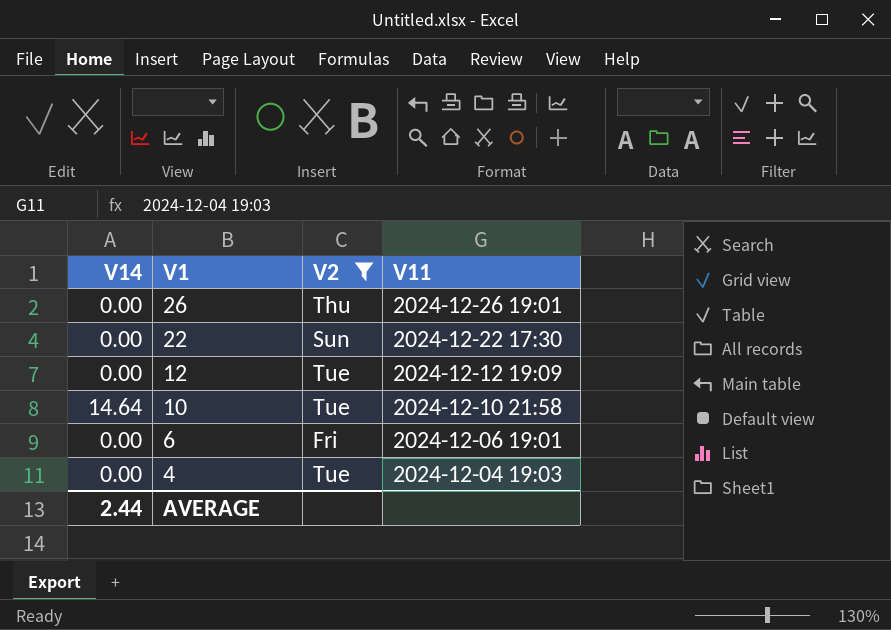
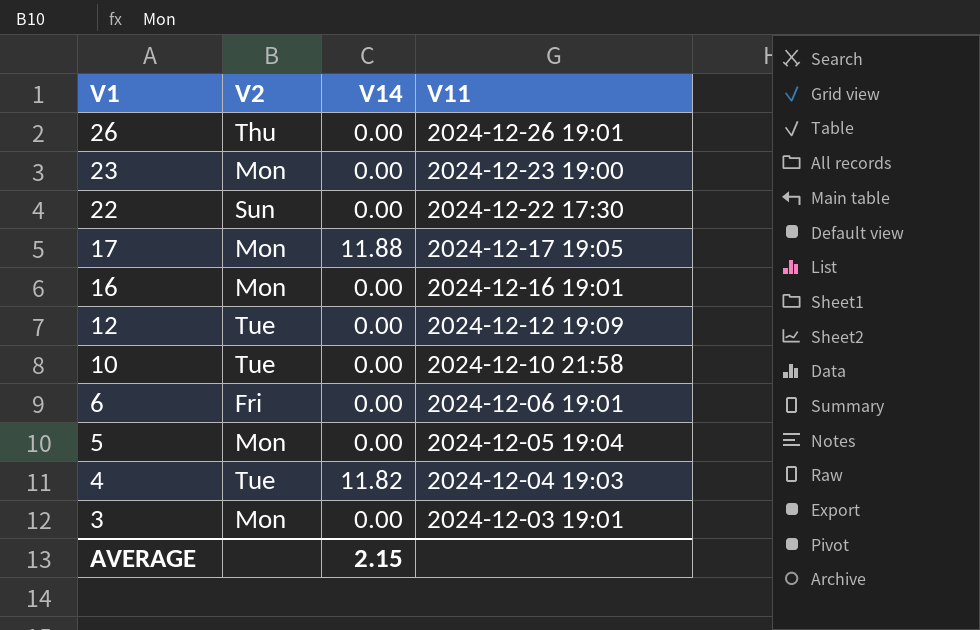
filter: V2 != Mon -> none
column V14 | position: 1 -> 3
10 | V14: 14.64 -> 0.00
4 | V14: 0.00 -> 11.82
AVERAGE | V14: 2.44 -> 2.15

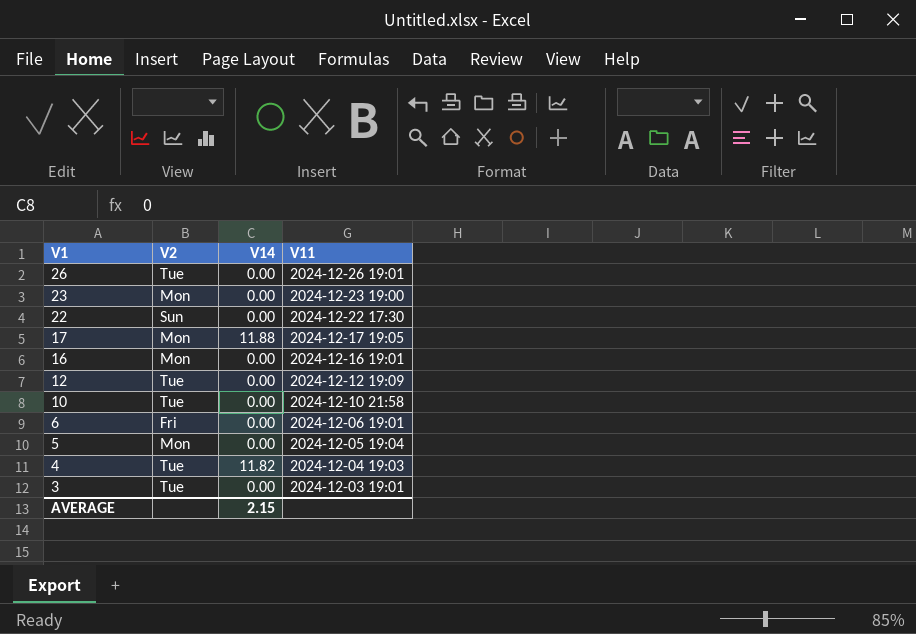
26 | V2: Thu -> Tue
3 | V2: Mon -> Tue

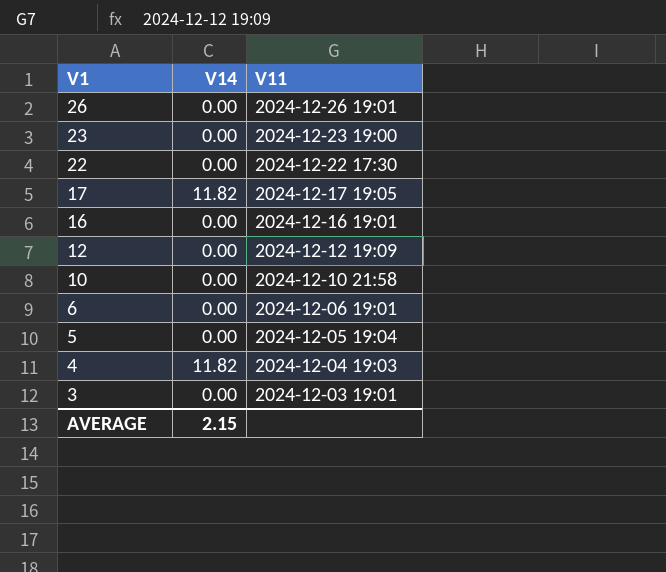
column V2 | position: 2 -> none
17 | V14: 11.88 -> 11.82

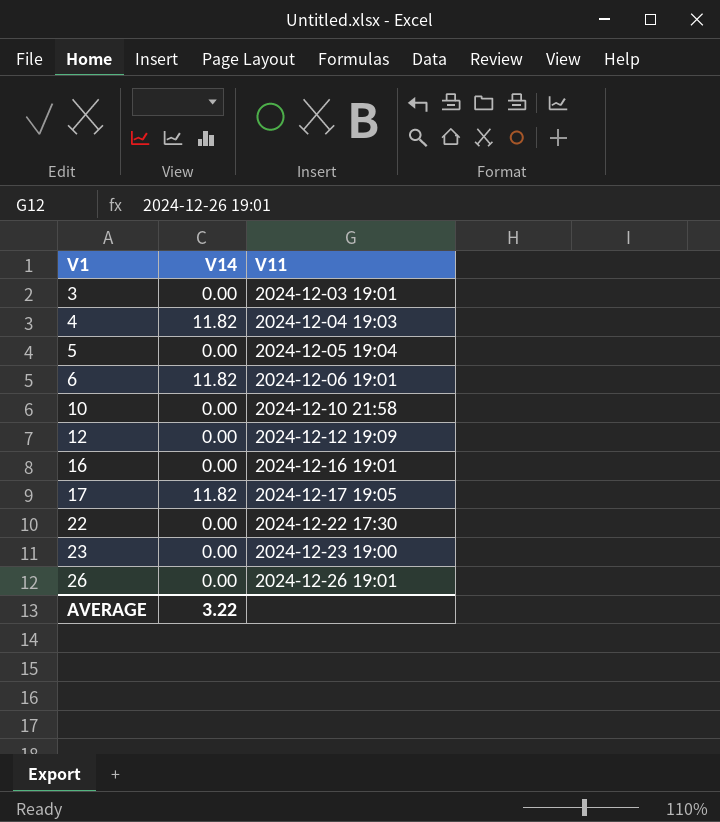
row order: V1 descending -> V1 ascending
6 | V14: 0.00 -> 11.82
AVERAGE | V14: 2.15 -> 3.22

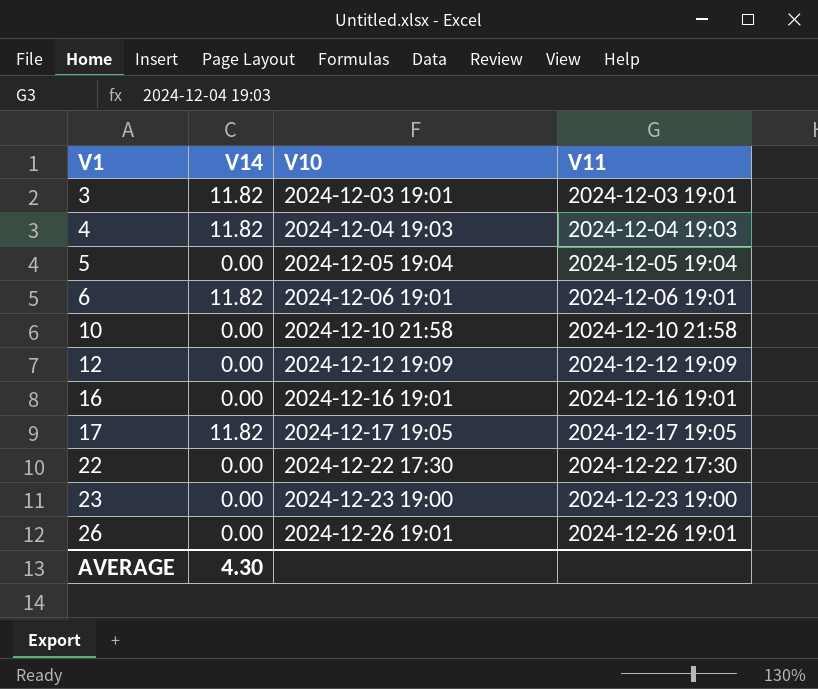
column V10 | position: none -> 3
3 | V14: 0.00 -> 11.82
AVERAGE | V14: 3.22 -> 4.30

